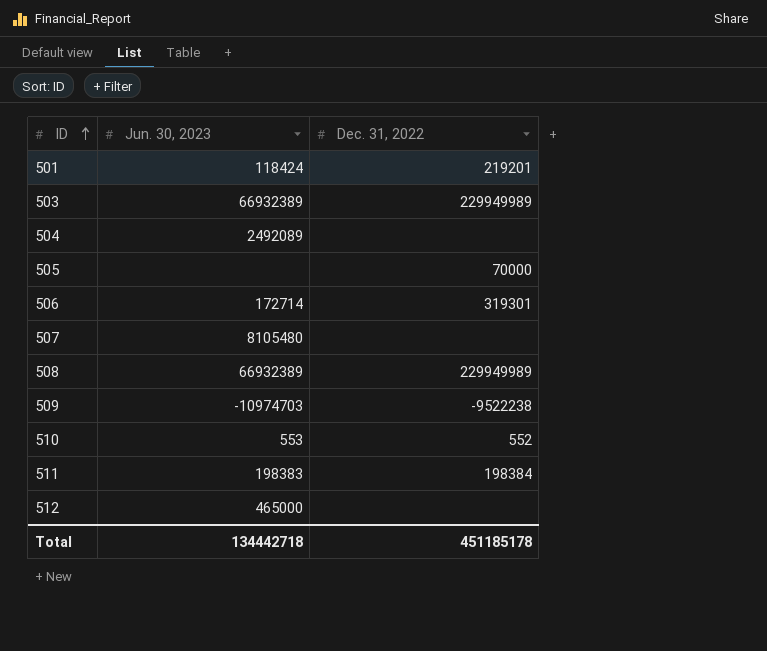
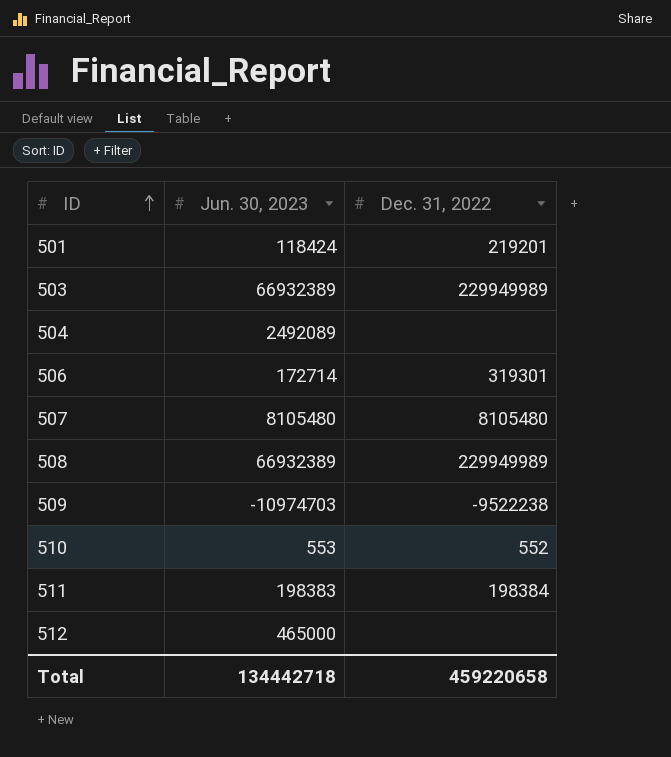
row 505: none | 70000 -> none
507 | Dec. 31, 2022: none -> 8105480
Total | Dec. 31, 2022: 451185178 -> 459220658

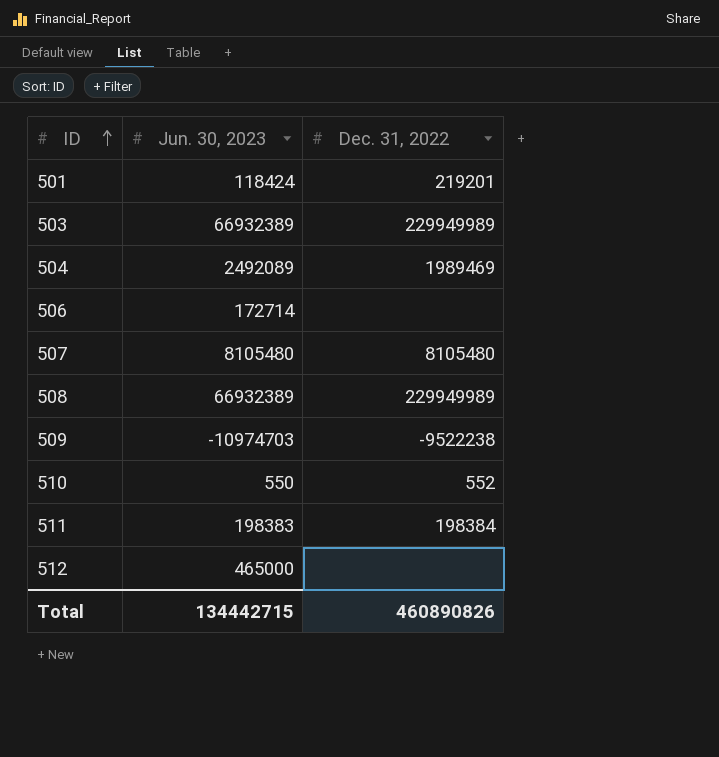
504 | Dec. 31, 2022: none -> 1989469
506 | Dec. 31, 2022: 319301 -> none
510 | Jun. 30, 2023: 553 -> 550
Total | Jun. 30, 2023: 134442718 -> 134442715
Total | Dec. 31, 2022: 459220658 -> 460890826

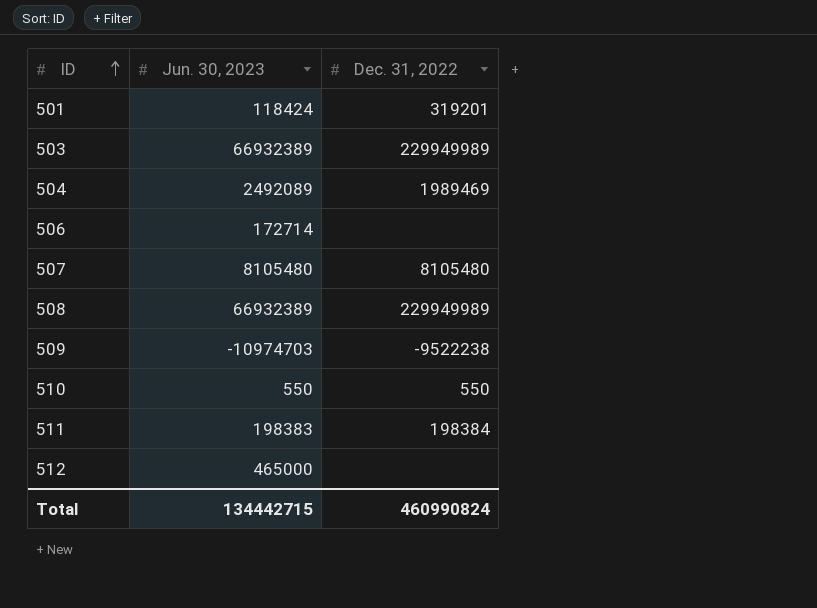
501 | Dec. 31, 2022: 219201 -> 319201
510 | Dec. 31, 2022: 552 -> 550
Total | Dec. 31, 2022: 460890826 -> 460990824

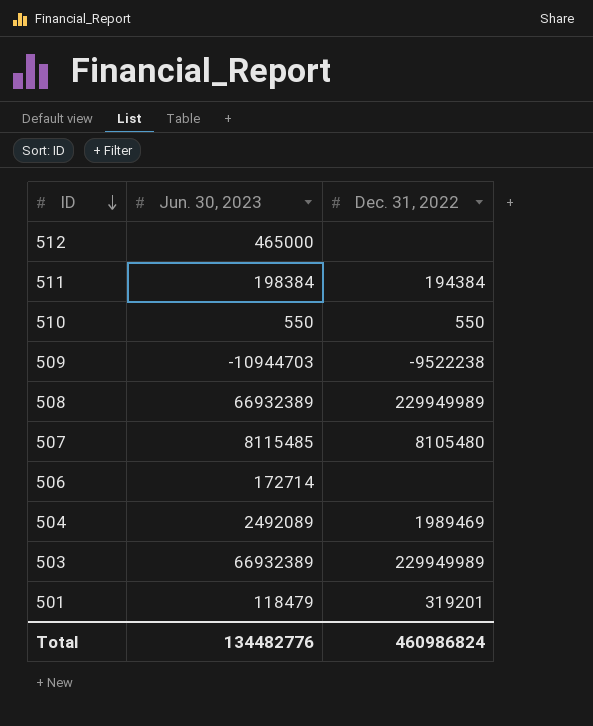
row order: ID ascending -> ID descending
511 | Jun. 30, 2023: 198383 -> 198384
511 | Dec. 31, 2022: 198384 -> 194384
509 | Jun. 30, 2023: -10974703 -> -10944703
507 | Jun. 30, 2023: 8105480 -> 8115485
501 | Jun. 30, 2023: 118424 -> 118479
Total | Jun. 30, 2023: 134442715 -> 134482776
Total | Dec. 31, 2022: 460990824 -> 460986824

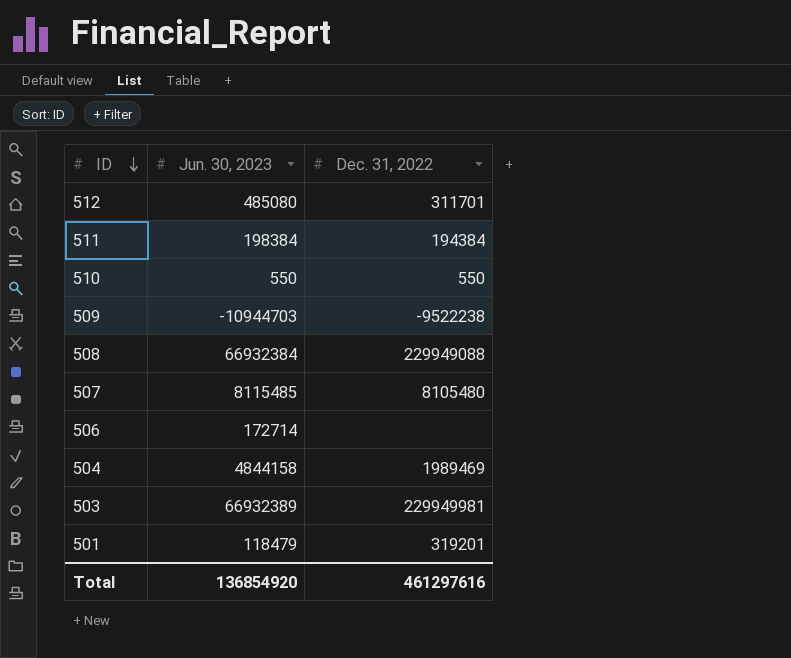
512 | Jun. 30, 2023: 465000 -> 485080
512 | Dec. 31, 2022: none -> 311701
508 | Jun. 30, 2023: 66932389 -> 66932384
508 | Dec. 31, 2022: 229949989 -> 229949088
504 | Jun. 30, 2023: 2492089 -> 4844158
503 | Dec. 31, 2022: 229949989 -> 229949981
Total | Jun. 30, 2023: 134482776 -> 136854920
Total | Dec. 31, 2022: 460986824 -> 461297616

